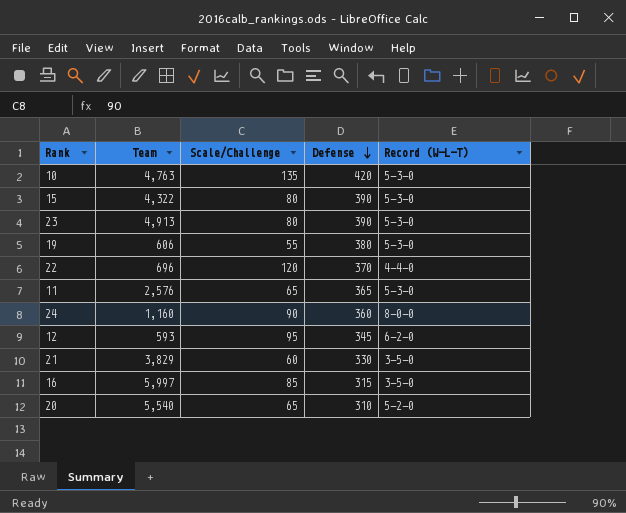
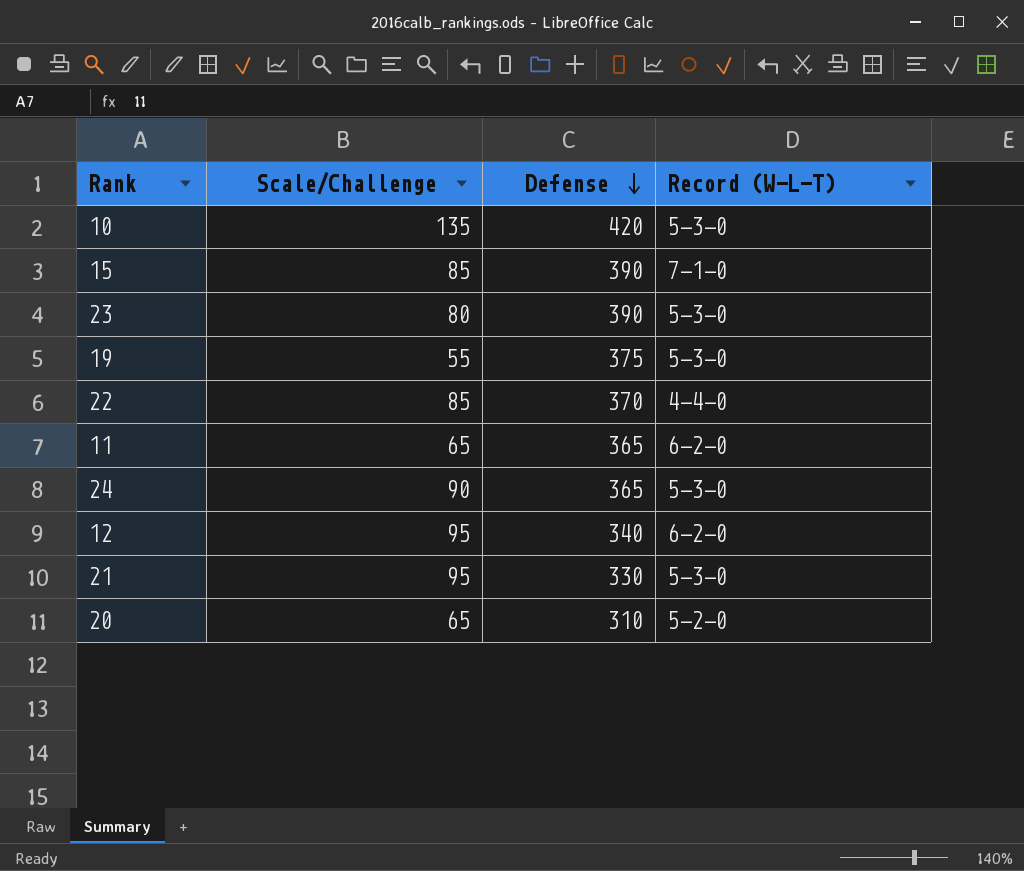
column Team | position: 2 -> none
row 16: 5,997 | 85 | 315 | 3-5-0 -> none
15 | Scale/Challenge: 80 -> 85
15 | Record (W-L-T): 5-3-0 -> 7-1-0
19 | Defense: 380 -> 375
22 | Scale/Challenge: 120 -> 85
11 | Record (W-L-T): 5-3-0 -> 6-2-0
24 | Defense: 360 -> 365
24 | Record (W-L-T): 8-0-0 -> 5-3-0
12 | Defense: 345 -> 340
21 | Scale/Challenge: 60 -> 95
21 | Record (W-L-T): 3-5-0 -> 5-3-0

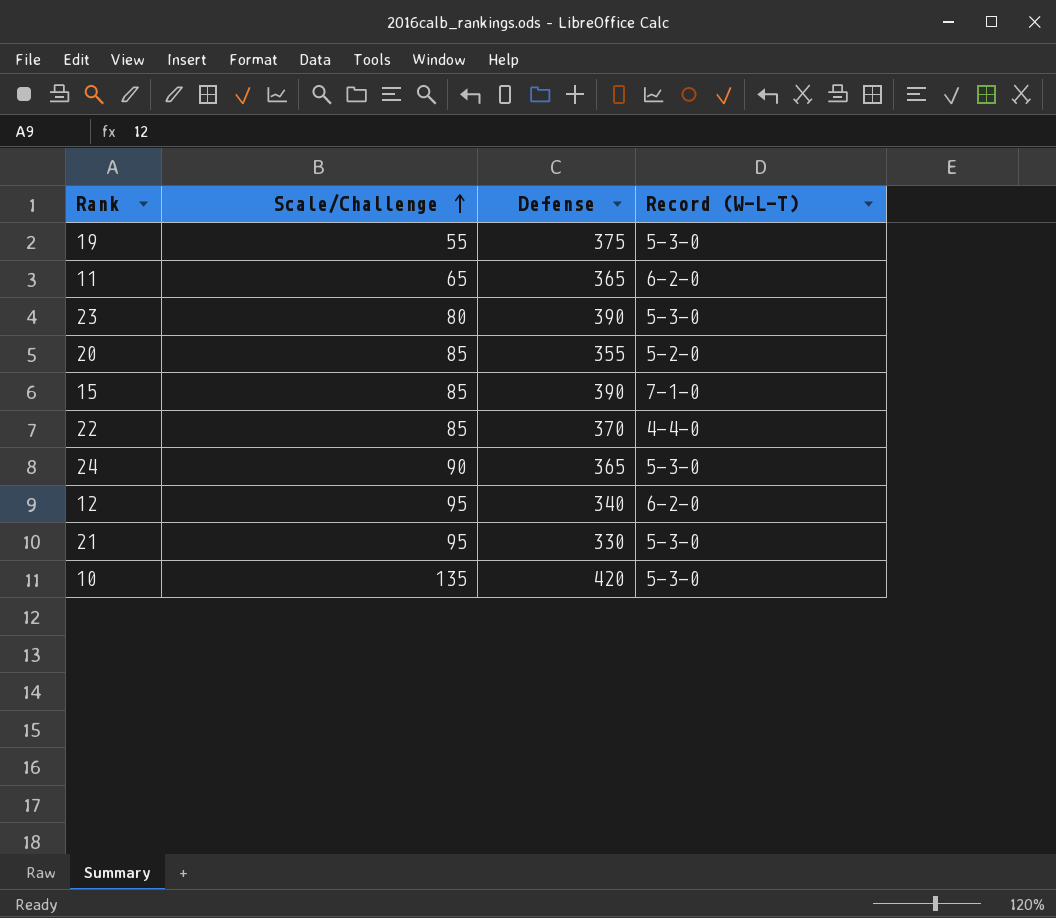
row order: Defense descending -> Scale/Challenge ascending
20 | Scale/Challenge: 65 -> 85
20 | Defense: 310 -> 355

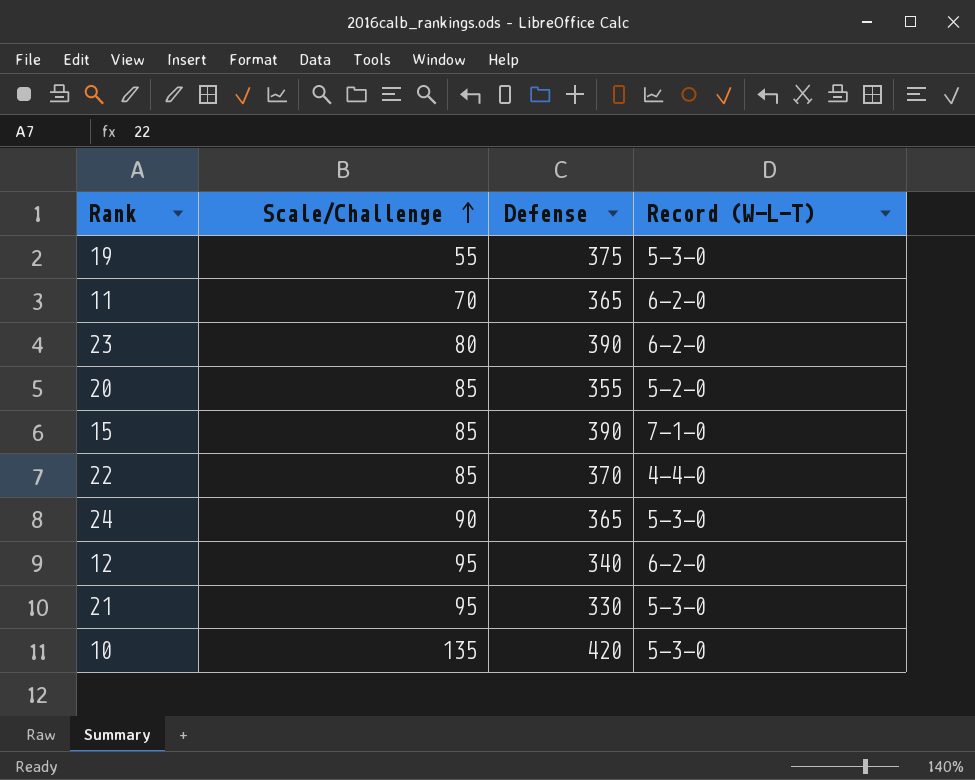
11 | Scale/Challenge: 65 -> 70
23 | Record (W-L-T): 5-3-0 -> 6-2-0

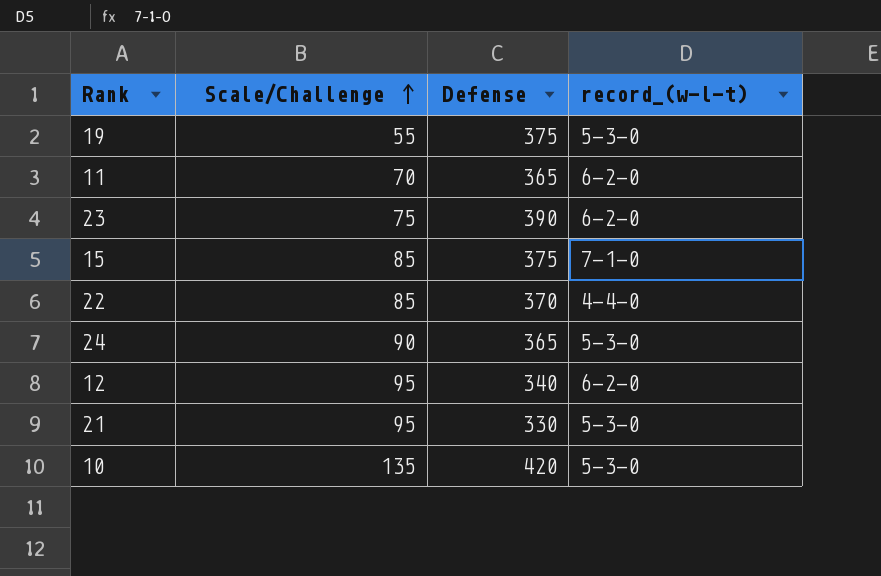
column name: Record (W-L-T) -> record_(w-l-t)
row 20: 85 | 355 | 5-2-0 -> none
23 | Scale/Challenge: 80 -> 75
15 | Defense: 390 -> 375

